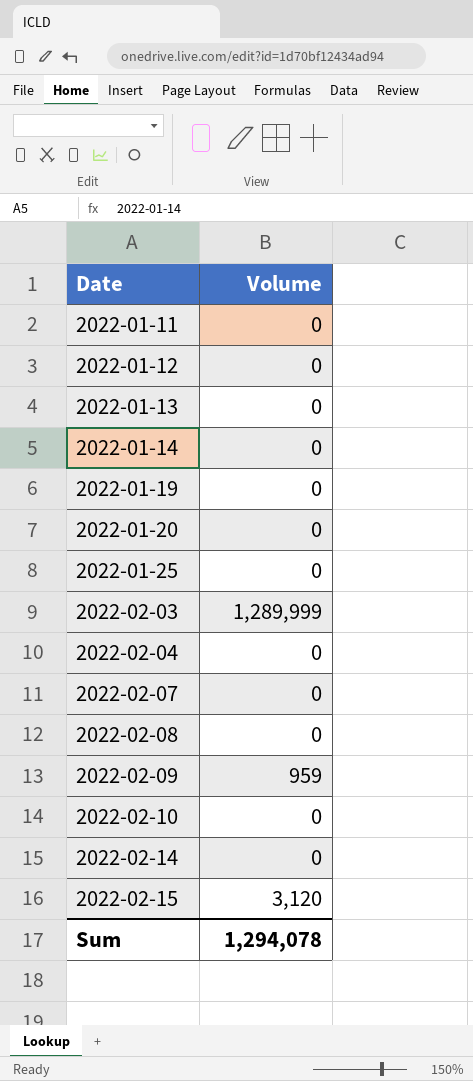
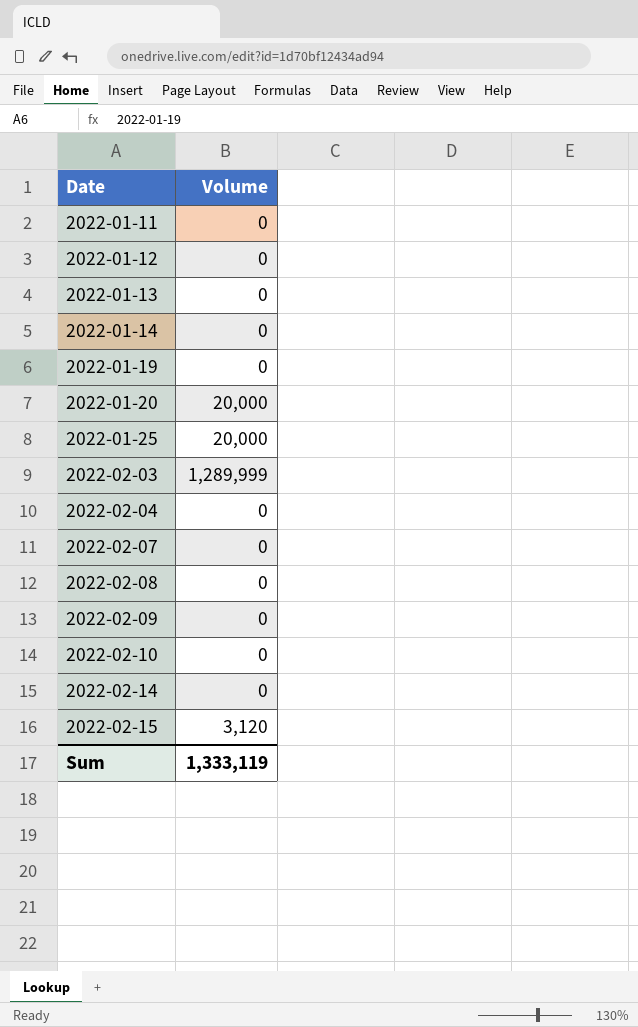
2022-01-20 | Volume: 0 -> 20,000
2022-01-25 | Volume: 0 -> 20,000
2022-02-09 | Volume: 959 -> 0
Sum | Volume: 1,294,078 -> 1,333,119

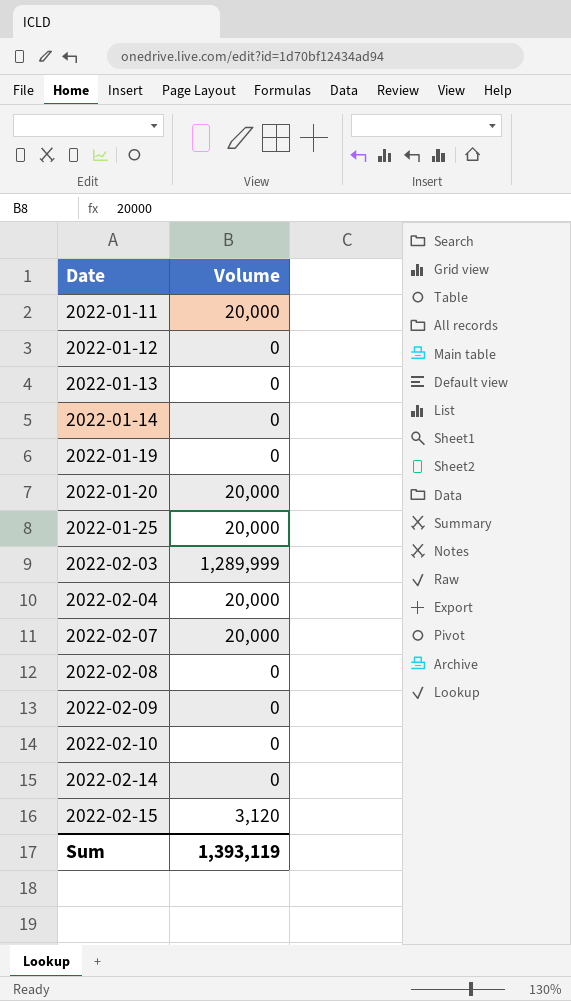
2022-01-11 | Volume: 0 -> 20,000
2022-02-04 | Volume: 0 -> 20,000
2022-02-07 | Volume: 0 -> 20,000
Sum | Volume: 1,333,119 -> 1,393,119

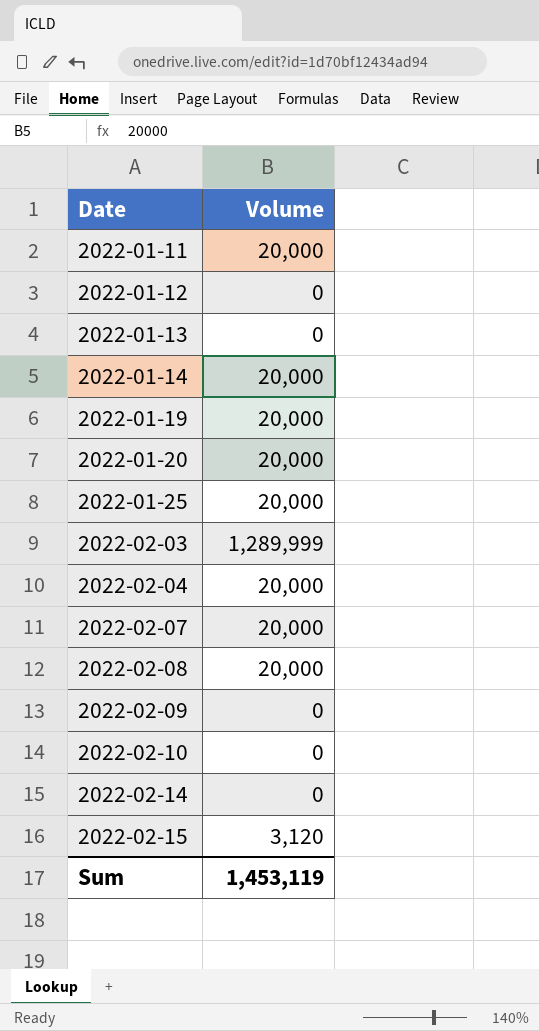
2022-01-14 | Volume: 0 -> 20,000
2022-01-19 | Volume: 0 -> 20,000
2022-02-08 | Volume: 0 -> 20,000
Sum | Volume: 1,393,119 -> 1,453,119

